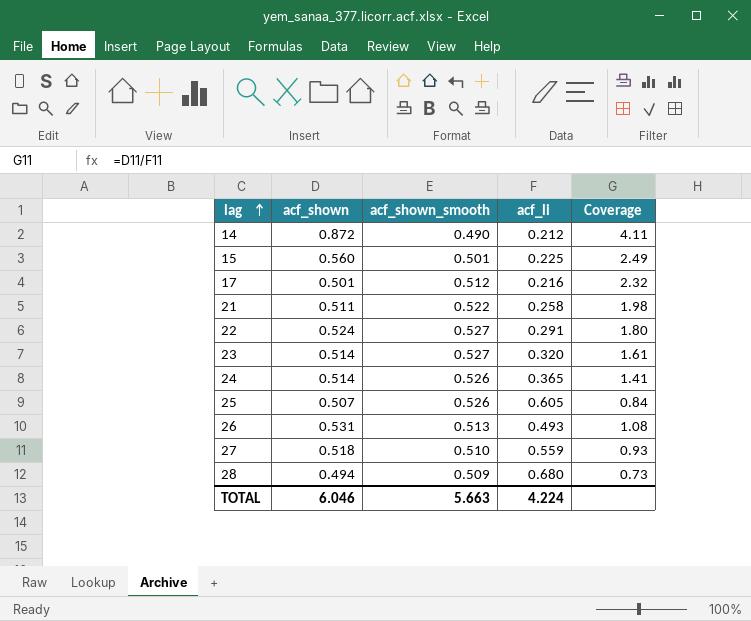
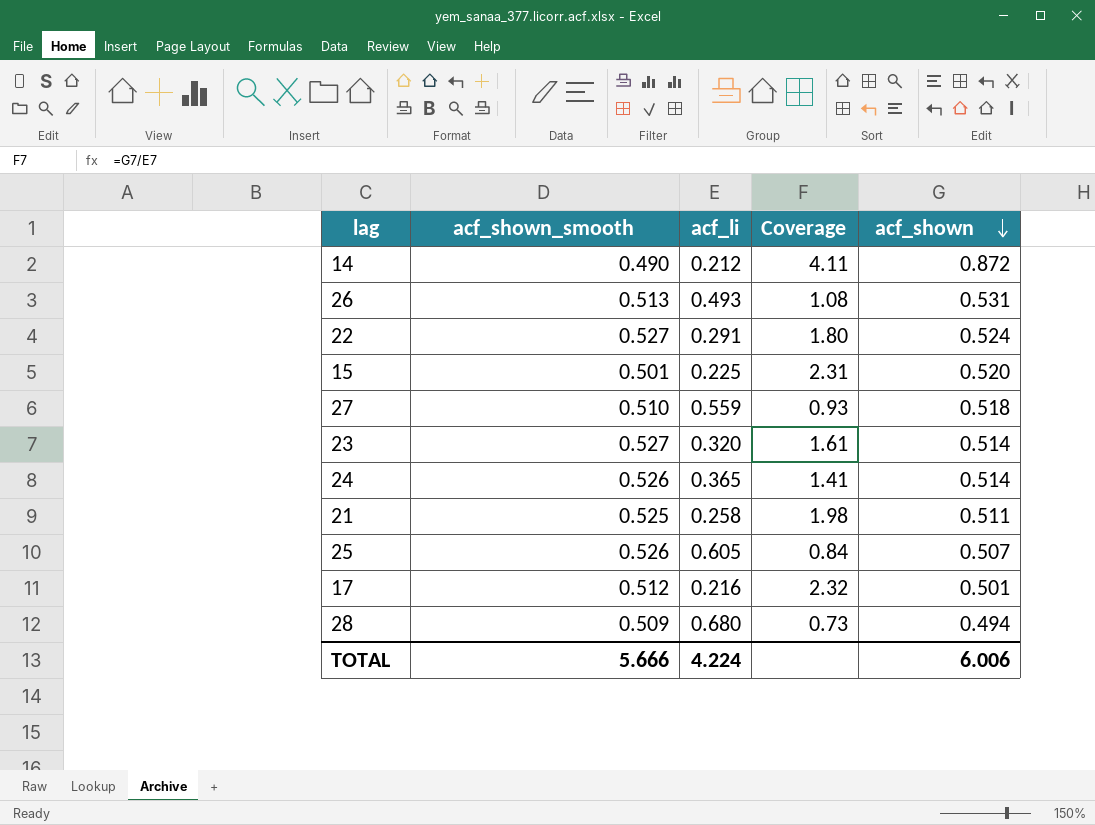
row order: lag ascending -> acf_shown descending
column acf_shown | position: 2 -> 5
15 | Coverage: 2.49 -> 2.31
15 | acf_shown: 0.560 -> 0.520
21 | acf_shown_smooth: 0.522 -> 0.525
TOTAL | acf_shown_smooth: 5.663 -> 5.666
TOTAL | acf_shown: 6.046 -> 6.006

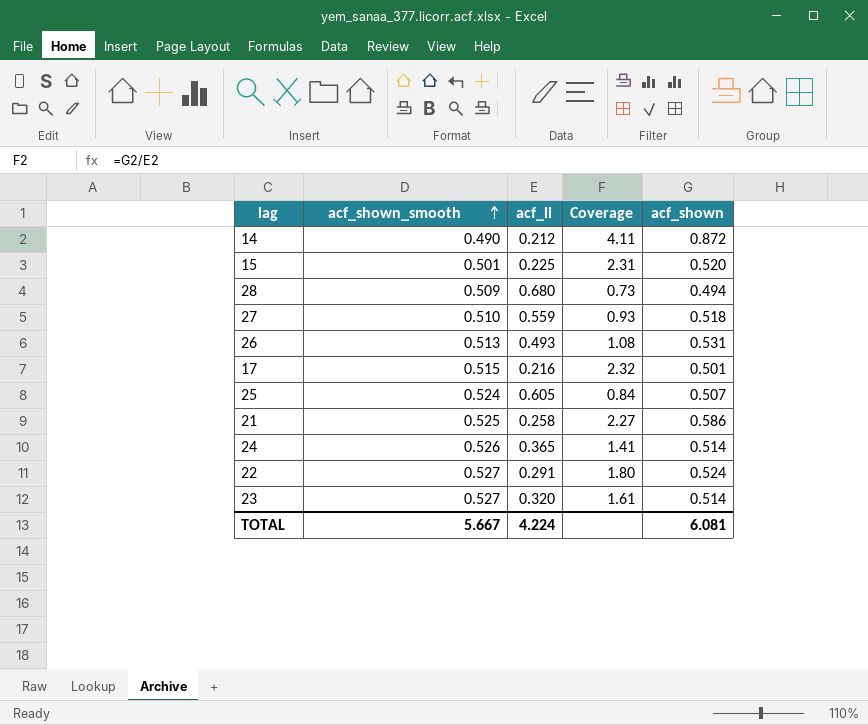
row order: acf_shown descending -> acf_shown_smooth ascending
17 | acf_shown_smooth: 0.512 -> 0.515
25 | acf_shown_smooth: 0.526 -> 0.524
21 | Coverage: 1.98 -> 2.27
21 | acf_shown: 0.511 -> 0.586
TOTAL | acf_shown_smooth: 5.666 -> 5.667
TOTAL | acf_shown: 6.006 -> 6.081

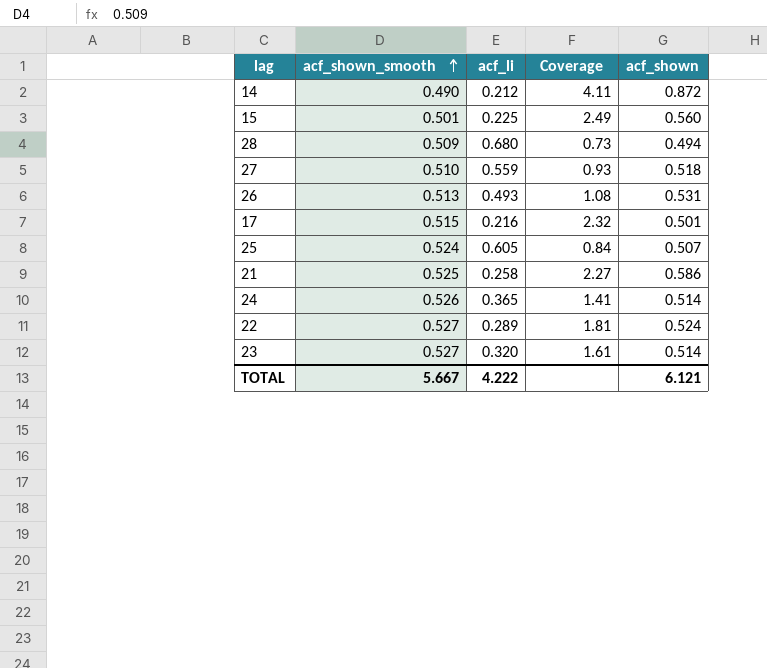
15 | Coverage: 2.31 -> 2.49
15 | acf_shown: 0.520 -> 0.560
22 | acf_li: 0.291 -> 0.289
22 | Coverage: 1.80 -> 1.81
TOTAL | acf_li: 4.224 -> 4.222
TOTAL | acf_shown: 6.081 -> 6.121

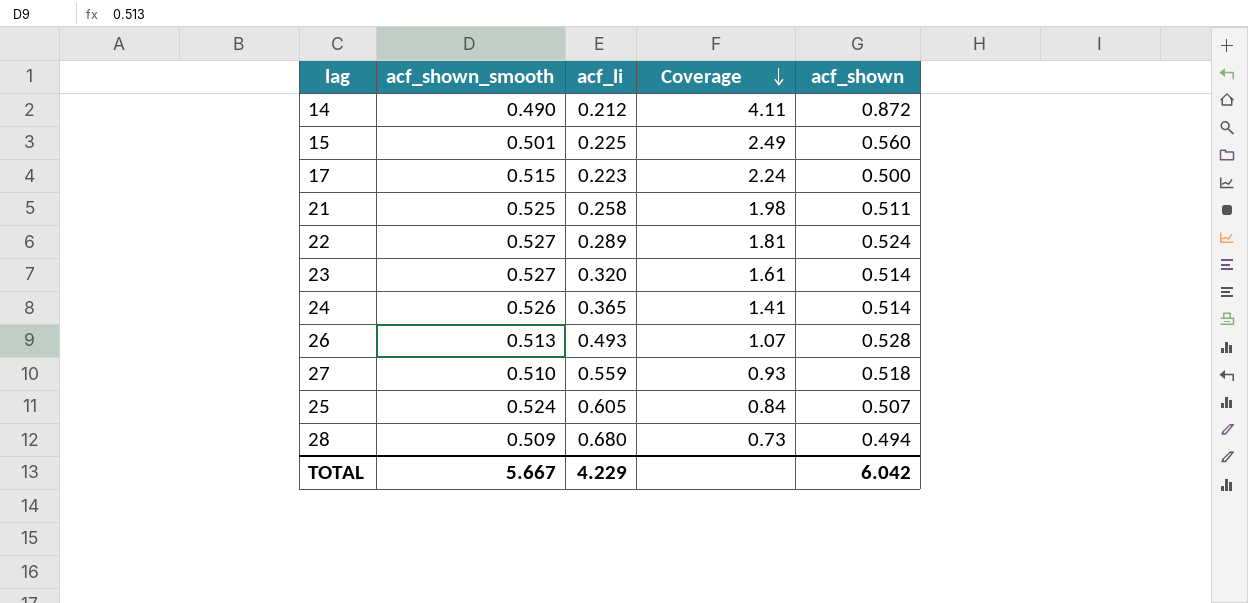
row order: acf_shown_smooth ascending -> Coverage descending
17 | acf_li: 0.216 -> 0.223
17 | Coverage: 2.32 -> 2.24
17 | acf_shown: 0.501 -> 0.500
21 | Coverage: 2.27 -> 1.98
21 | acf_shown: 0.586 -> 0.511
26 | Coverage: 1.08 -> 1.07
26 | acf_shown: 0.531 -> 0.528
TOTAL | acf_li: 4.222 -> 4.229
TOTAL | acf_shown: 6.121 -> 6.042

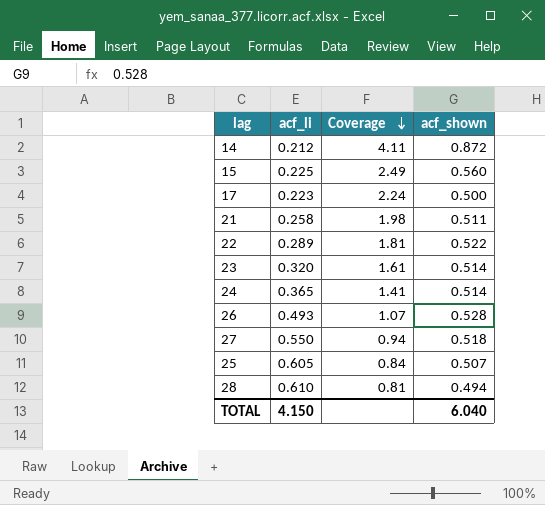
column acf_shown_smooth | position: 2 -> none
22 | acf_shown: 0.524 -> 0.522
27 | acf_li: 0.559 -> 0.550
27 | Coverage: 0.93 -> 0.94
28 | acf_li: 0.680 -> 0.610
28 | Coverage: 0.73 -> 0.81
TOTAL | acf_li: 4.229 -> 4.150
TOTAL | acf_shown: 6.042 -> 6.040

